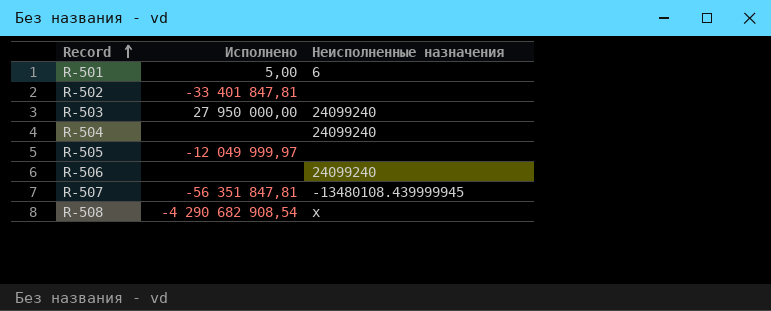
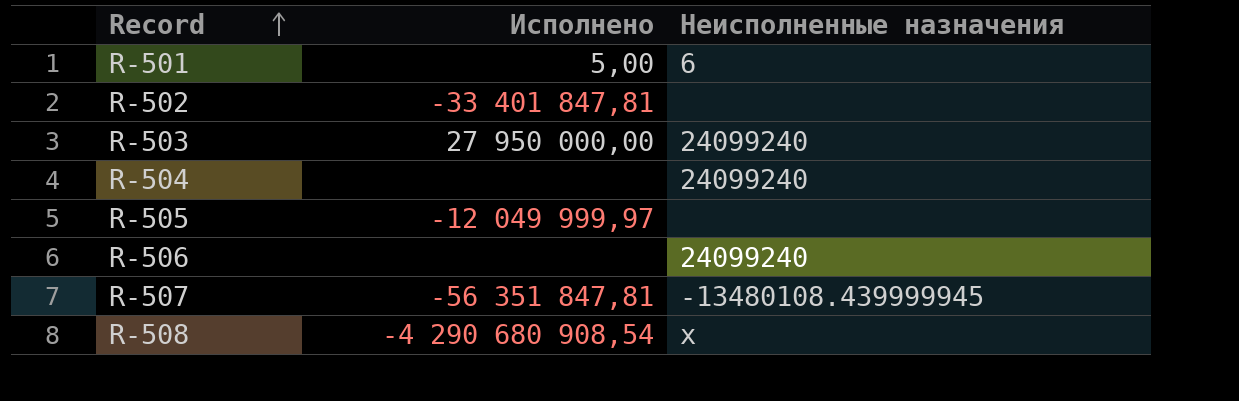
R-508 | Исполнено: -4 290 682 908,54 -> -4 290 680 908,54

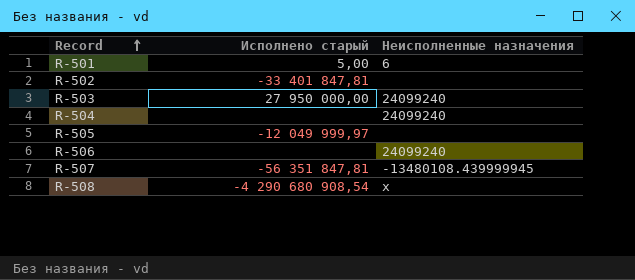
column name: Исполнено -> Исполнено старый

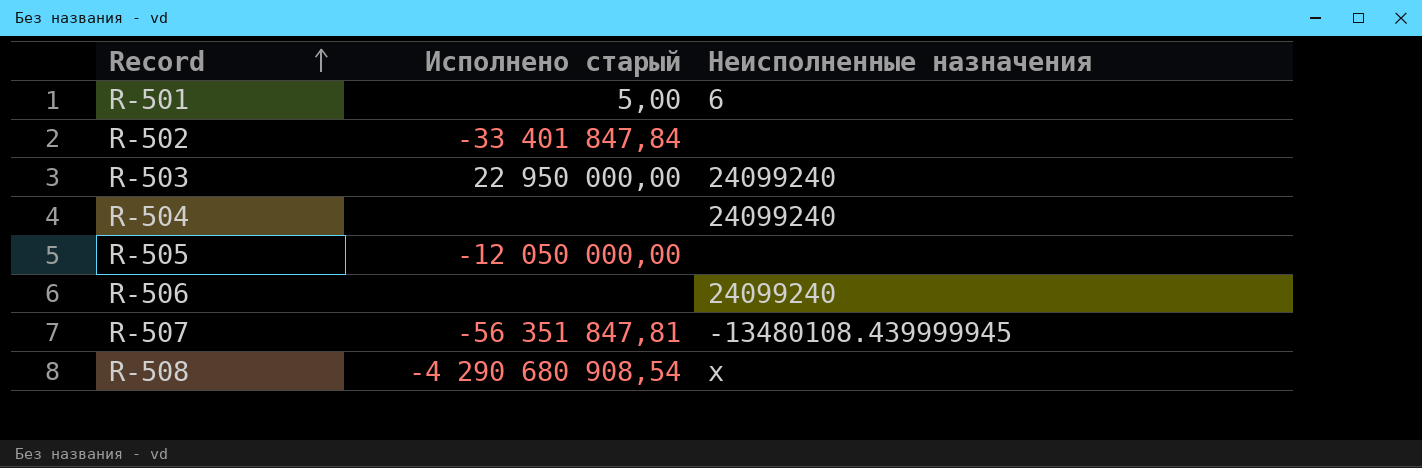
R-502 | Исполнено старый: -33 401 847,81 -> -33 401 847,84
R-503 | Исполнено старый: 27 950 000,00 -> 22 950 000,00
R-505 | Исполнено старый: -12 049 999,97 -> -12 050 000,00

